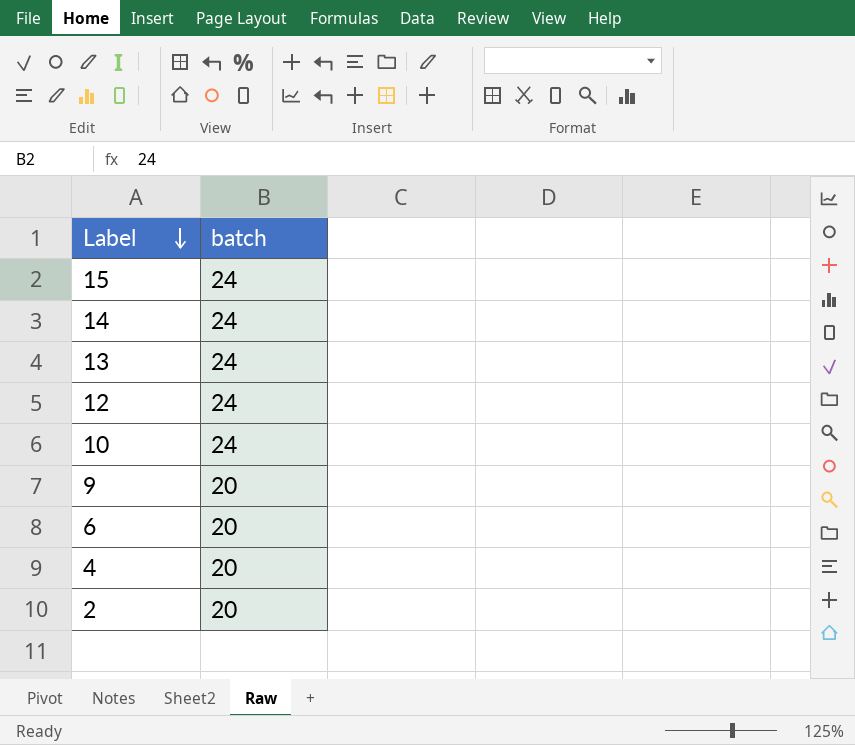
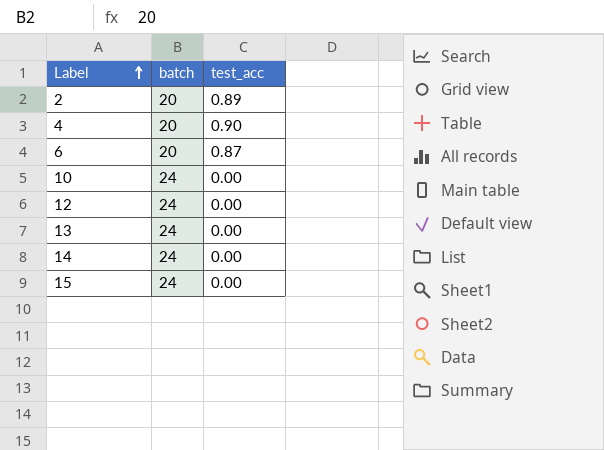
row order: Label descending -> Label ascending
column test_acc | position: none -> 3
row 9: 20 -> none

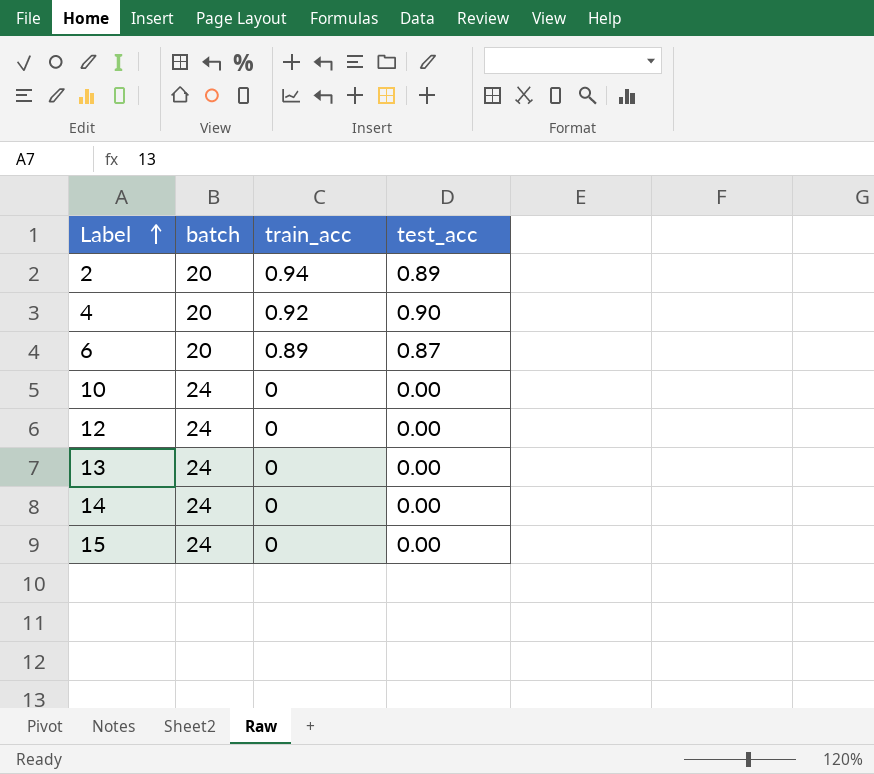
column train_acc | position: none -> 3

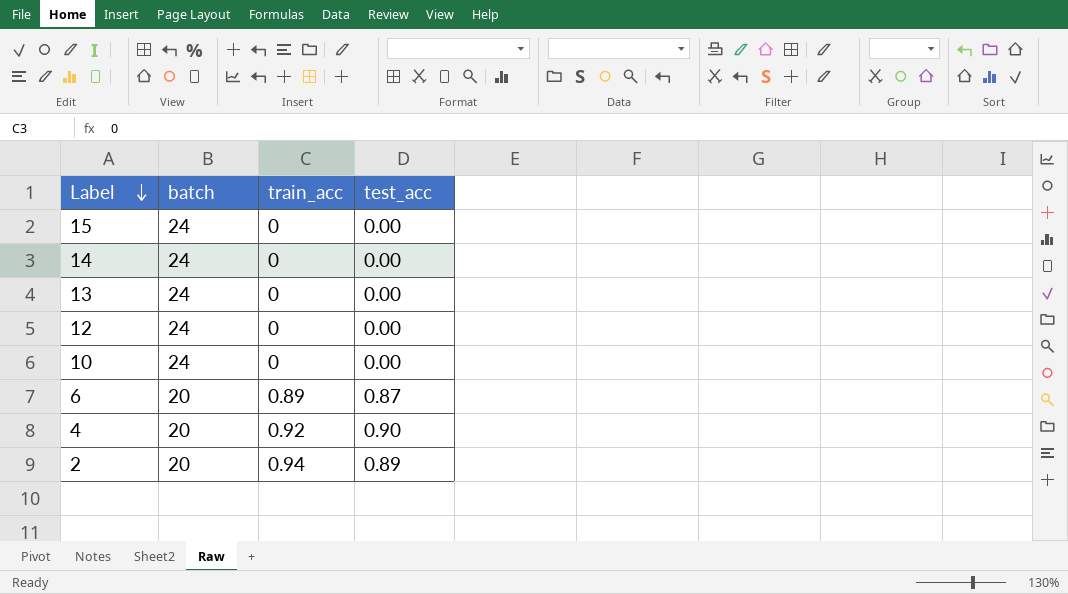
row order: Label ascending -> Label descending

